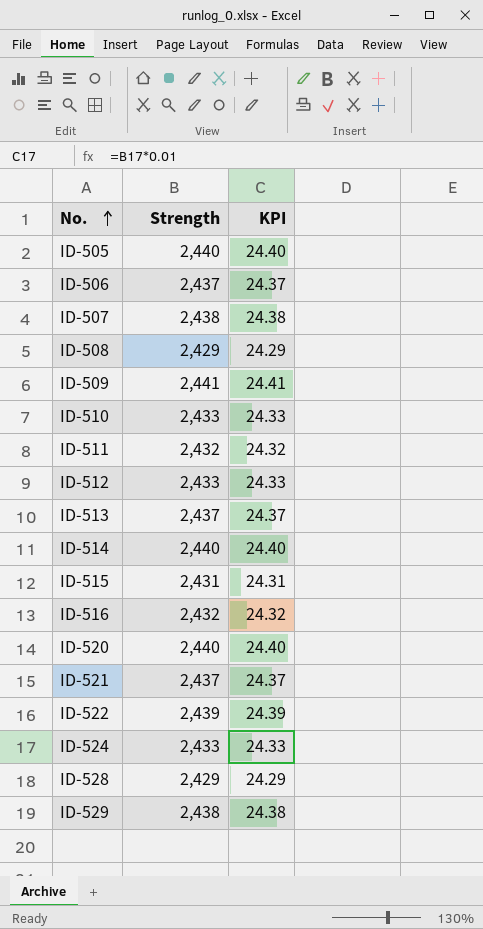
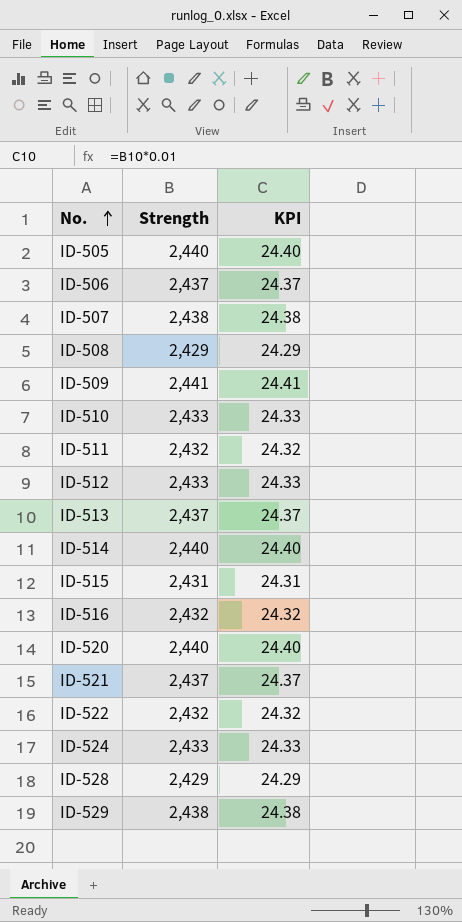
ID-522 | Strength: 2,439 -> 2,432
ID-522 | KPI: 24.39 -> 24.32

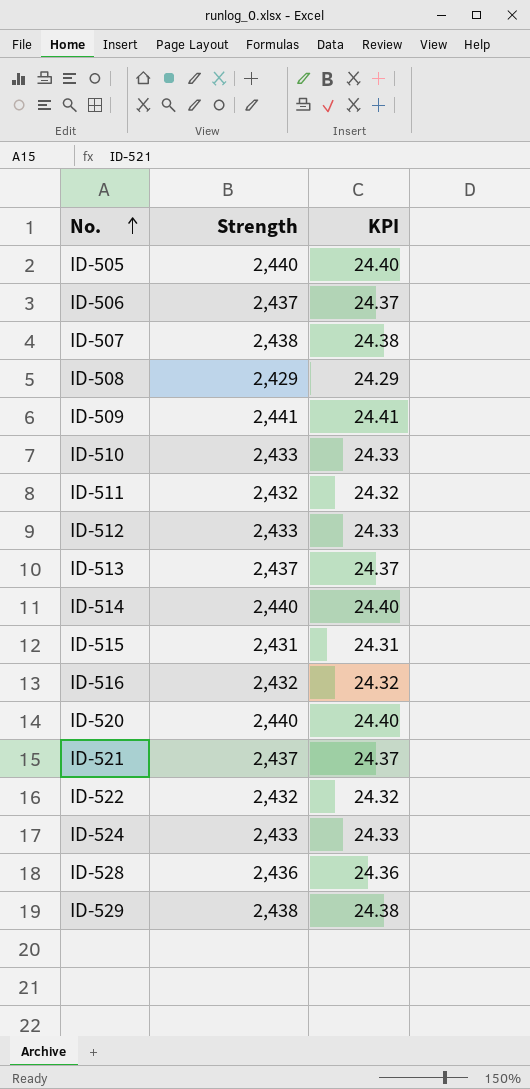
ID-528 | Strength: 2,429 -> 2,436
ID-528 | KPI: 24.29 -> 24.36

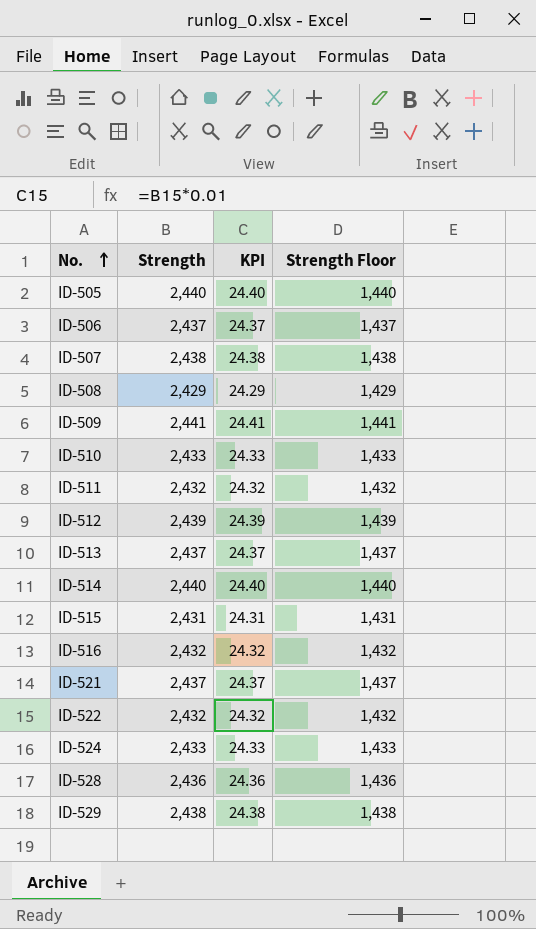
column Strength Floor | formula: none -> [Strength] - 1000
row ID-520: 2,440 | 24.40 -> none
ID-512 | Strength: 2,433 -> 2,439
ID-512 | KPI: 24.33 -> 24.39

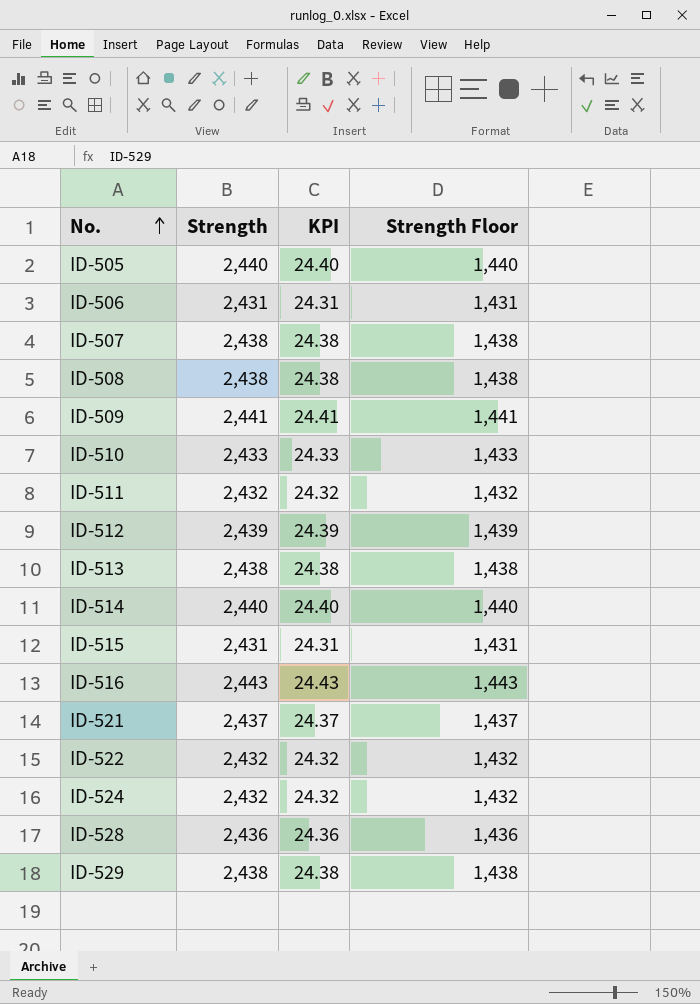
ID-506 | Strength: 2,437 -> 2,431
ID-506 | KPI: 24.37 -> 24.31
ID-506 | Strength Floor: 1,437 -> 1,431
ID-508 | Strength: 2,429 -> 2,438
ID-508 | KPI: 24.29 -> 24.38
ID-508 | Strength Floor: 1,429 -> 1,438
ID-513 | Strength: 2,437 -> 2,438
ID-513 | KPI: 24.37 -> 24.38
ID-513 | Strength Floor: 1,437 -> 1,438
ID-516 | Strength: 2,432 -> 2,443
ID-516 | KPI: 24.32 -> 24.43
ID-516 | Strength Floor: 1,432 -> 1,443
ID-524 | Strength: 2,433 -> 2,432
ID-524 | KPI: 24.33 -> 24.32
ID-524 | Strength Floor: 1,433 -> 1,432

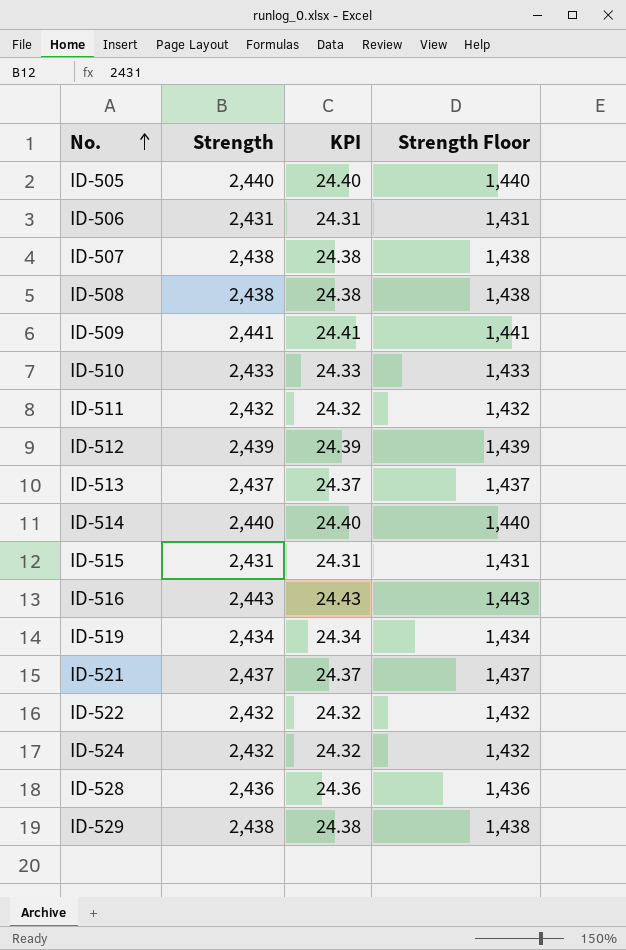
ID-513 | Strength: 2,438 -> 2,437
ID-513 | KPI: 24.38 -> 24.37
ID-513 | Strength Floor: 1,438 -> 1,437
row ID-519: none -> 2,434 | 24.34 | 1,434

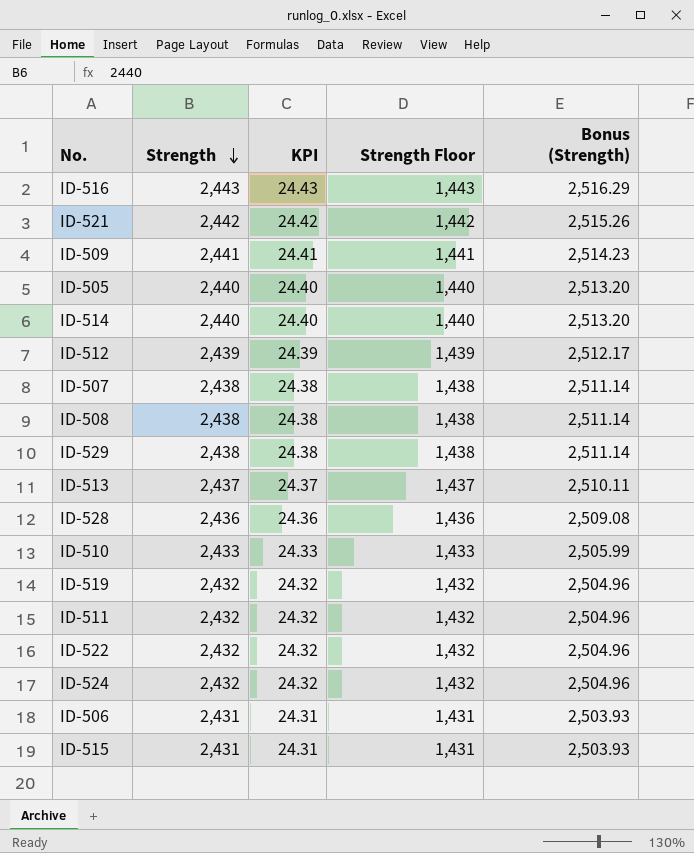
row order: No. ascending -> Strength descending
column Bonus (Strength) | formula: none -> [Strength] * 1.03
ID-521 | Strength: 2,437 -> 2,442
ID-521 | KPI: 24.37 -> 24.42
ID-521 | Strength Floor: 1,437 -> 1,442
ID-519 | Strength: 2,434 -> 2,432
ID-519 | KPI: 24.34 -> 24.32
ID-519 | Strength Floor: 1,434 -> 1,432

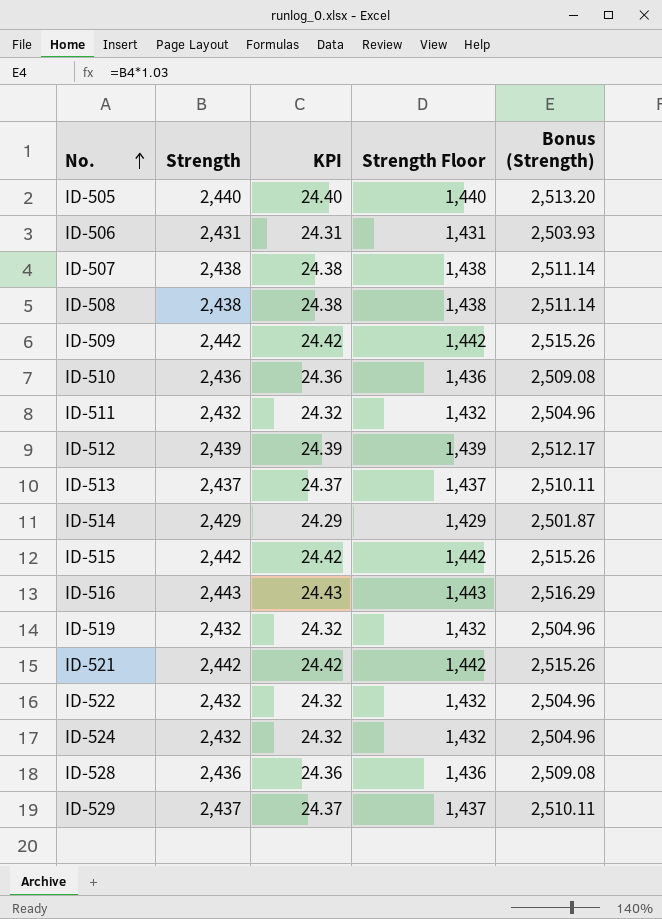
row order: Strength descending -> No. ascending
ID-509 | Strength: 2,441 -> 2,442
ID-509 | KPI: 24.41 -> 24.42
ID-509 | Strength Floor: 1,441 -> 1,442
ID-509 | Bonus (Strength): 2,514.23 -> 2,515.26
ID-510 | Strength: 2,433 -> 2,436
ID-510 | KPI: 24.33 -> 24.36
ID-510 | Strength Floor: 1,433 -> 1,436
ID-510 | Bonus (Strength): 2,505.99 -> 2,509.08
ID-514 | Strength: 2,440 -> 2,429
ID-514 | KPI: 24.40 -> 24.29
ID-514 | Strength Floor: 1,440 -> 1,429
ID-514 | Bonus (Strength): 2,513.20 -> 2,501.87
ID-515 | Strength: 2,431 -> 2,442
ID-515 | KPI: 24.31 -> 24.42
ID-515 | Strength Floor: 1,431 -> 1,442
ID-515 | Bonus (Strength): 2,503.93 -> 2,515.26
ID-529 | Strength: 2,438 -> 2,437
ID-529 | KPI: 24.38 -> 24.37
ID-529 | Strength Floor: 1,438 -> 1,437
ID-529 | Bonus (Strength): 2,511.14 -> 2,510.11

